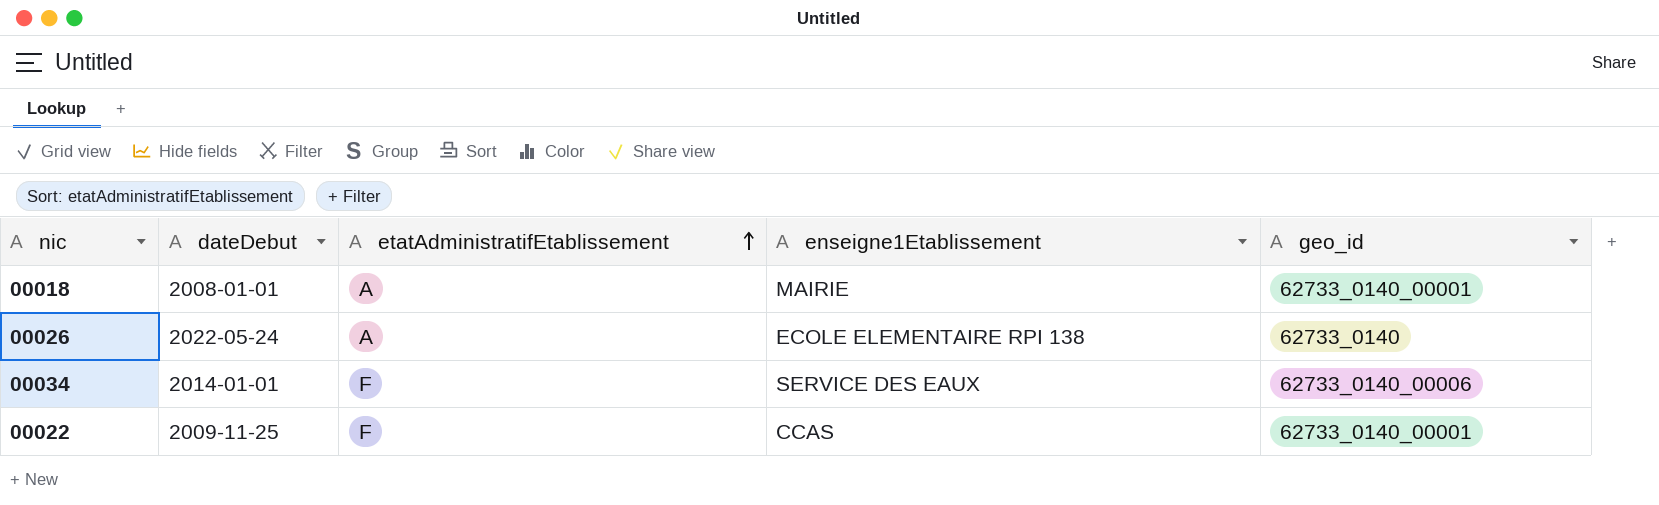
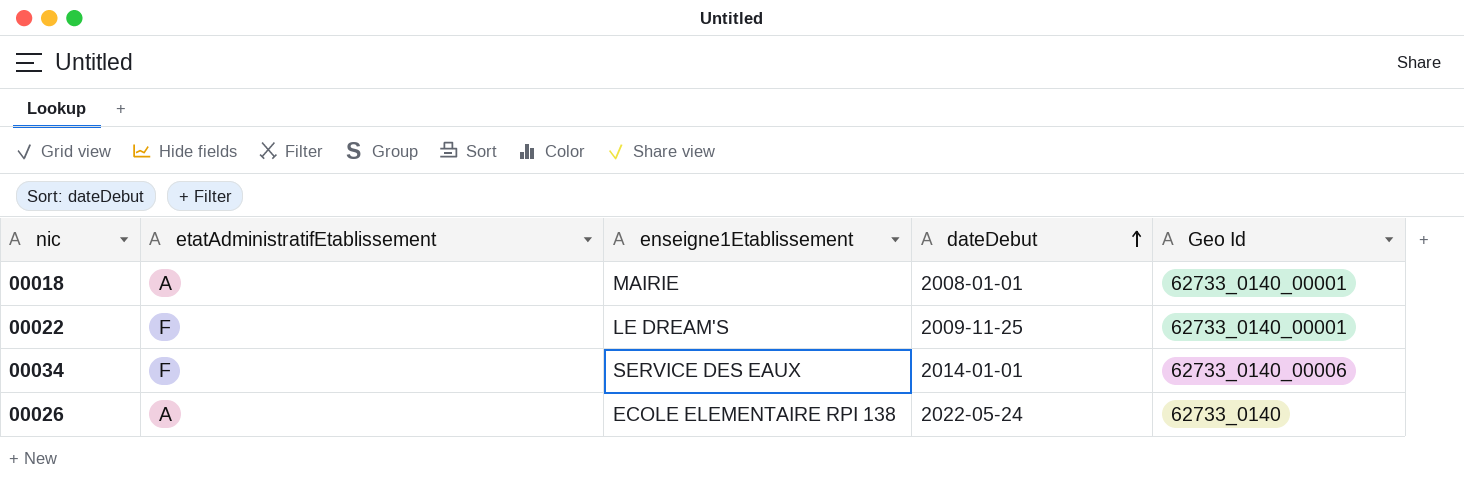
row order: etatAdministratifEtablissement ascending -> dateDebut ascending
column dateDebut | position: 2 -> 4
column name: geo_id -> Geo Id
00022 | enseigne1Etablissement: CCAS -> LE DREAM'S

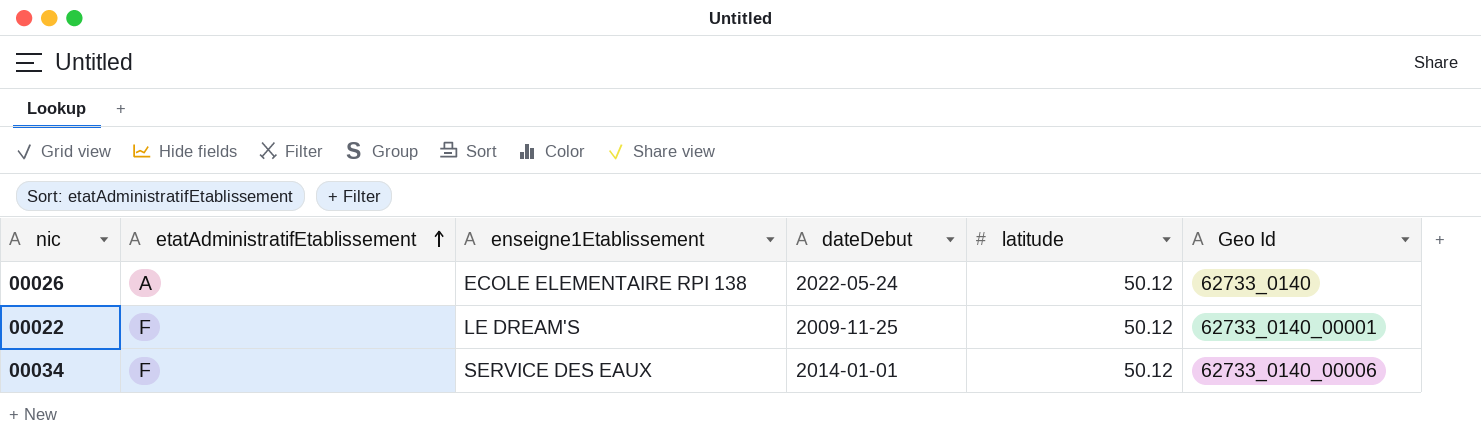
row order: dateDebut ascending -> etatAdministratifEtablissement ascending
column latitude | position: none -> 5
row 00018: A | MAIRIE | 2008-01-01 | 62733_0140_00001 -> none

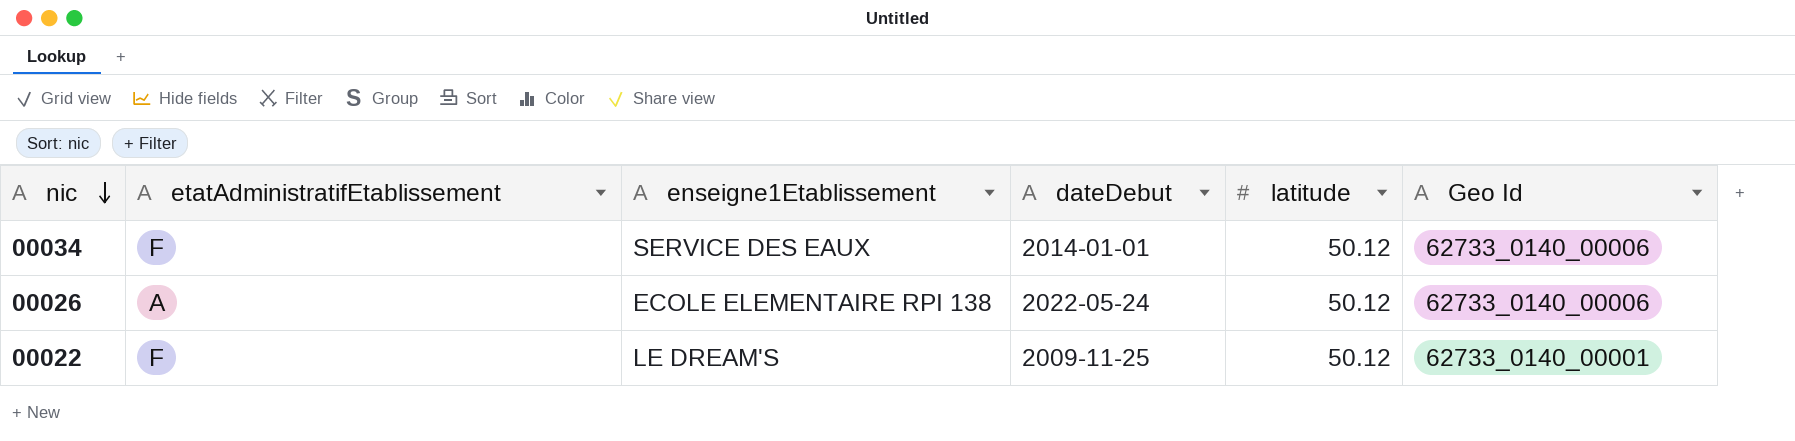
row order: etatAdministratifEtablissement ascending -> nic descending
00026 | Geo Id: 62733_0140 -> 62733_0140_00006

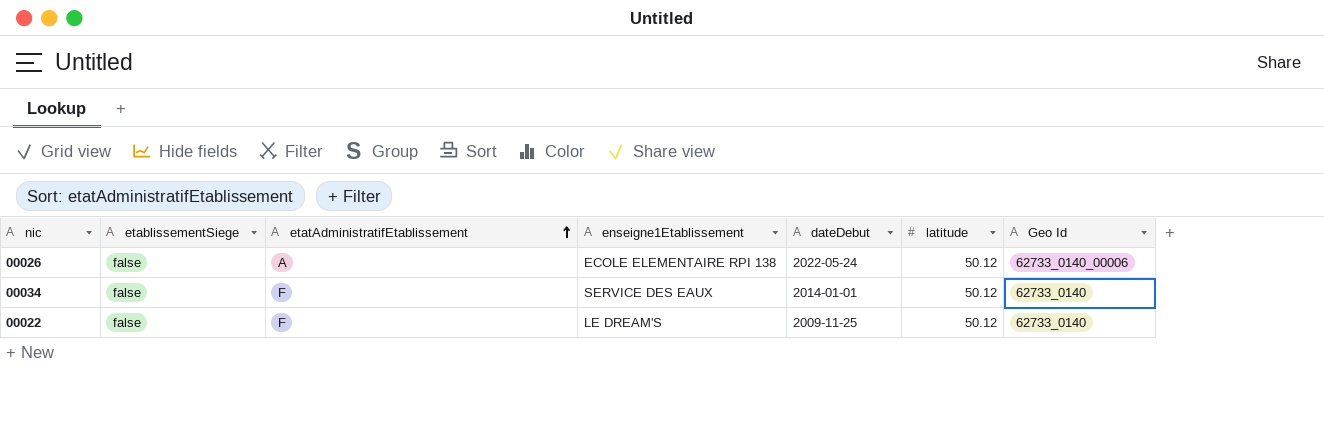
row order: nic descending -> etatAdministratifEtablissement ascending
column etablissementSiege | position: none -> 2
00034 | Geo Id: 62733_0140_00006 -> 62733_0140
00022 | Geo Id: 62733_0140_00001 -> 62733_0140

